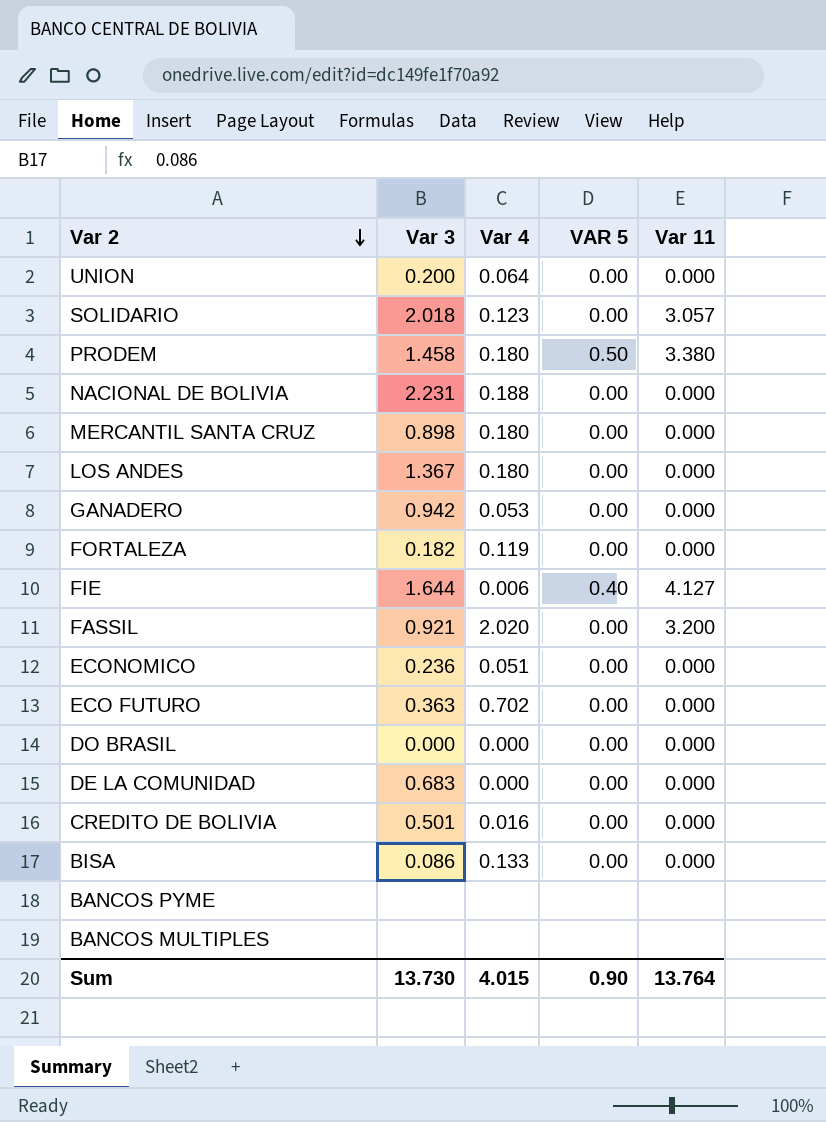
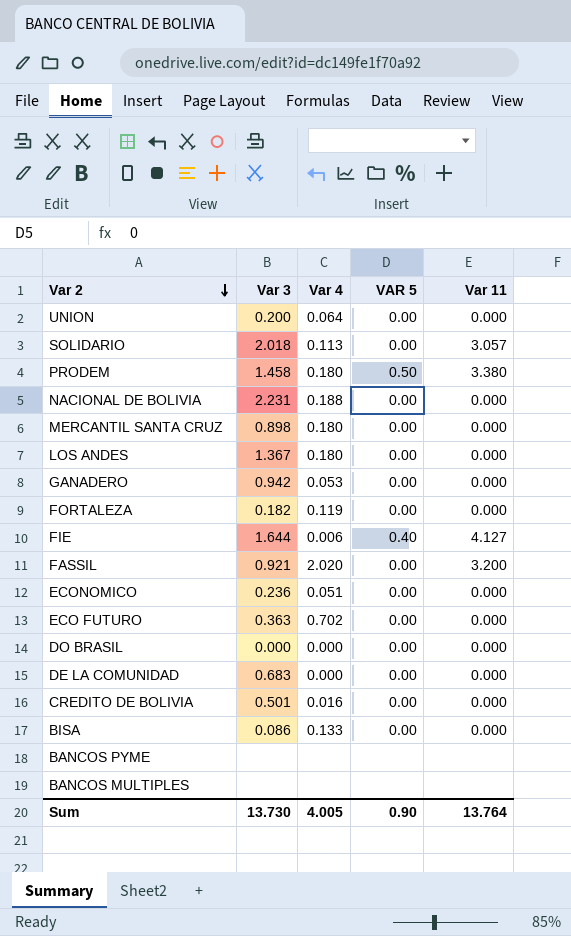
SOLIDARIO | Var 4: 0.123 -> 0.113
Sum | Var 4: 4.015 -> 4.005

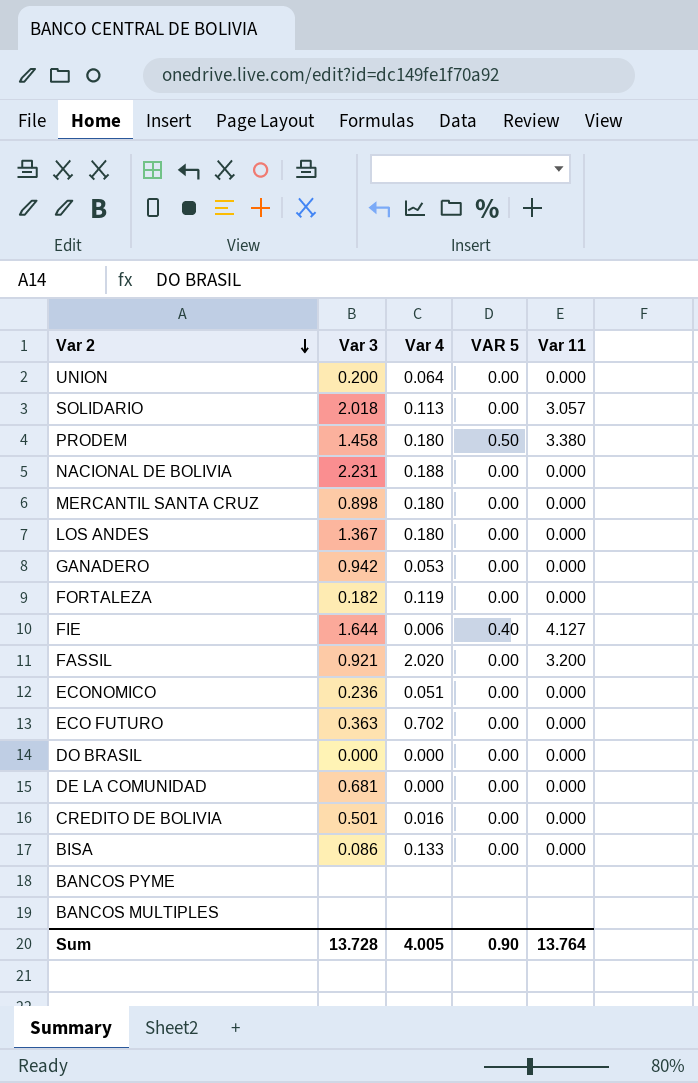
DE LA COMUNIDAD | Var 3: 0.683 -> 0.681
Sum | Var 3: 13.730 -> 13.728

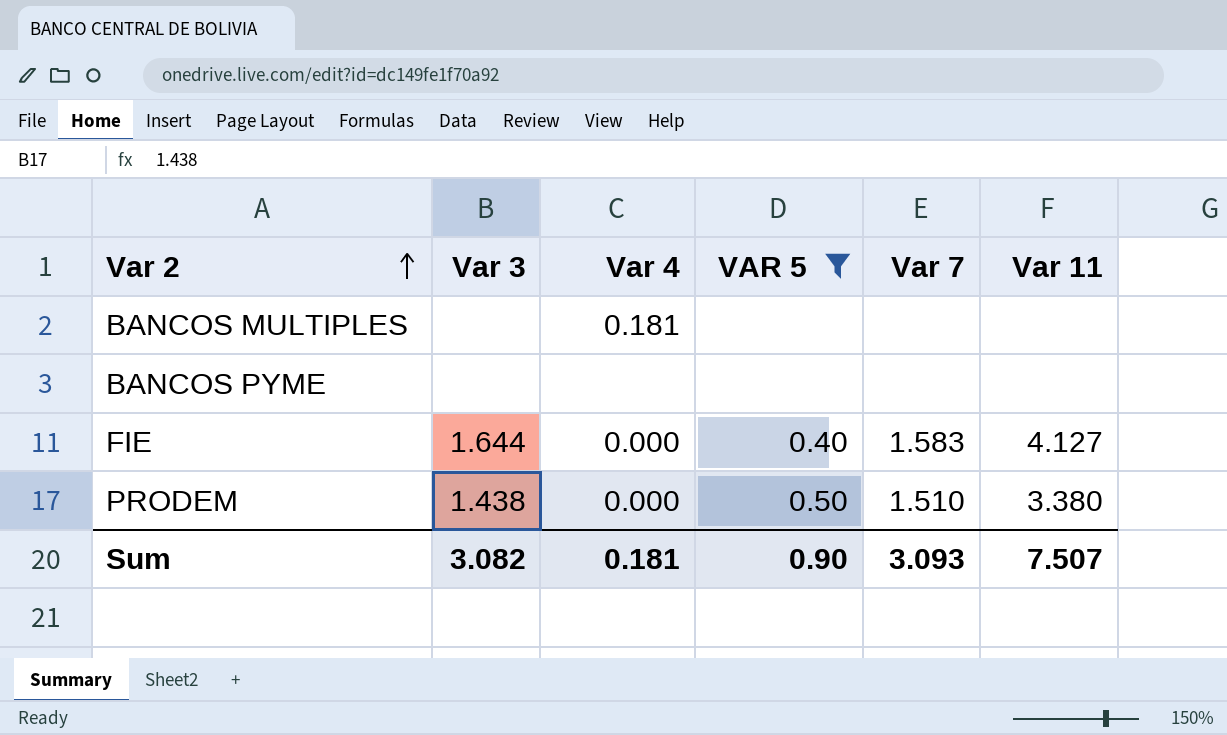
filter: none -> VAR 5 != 0.00
row order: Var 2 descending -> Var 2 ascending
column Var 7 | position: none -> 5
BANCOS MULTIPLES | Var 4: none -> 0.181
FIE | Var 4: 0.006 -> 0.000
PRODEM | Var 3: 1.458 -> 1.438
PRODEM | Var 4: 0.180 -> 0.000
Sum | Var 3: 13.728 -> 3.082
Sum | Var 4: 4.005 -> 0.181
Sum | Var 11: 13.764 -> 7.507

